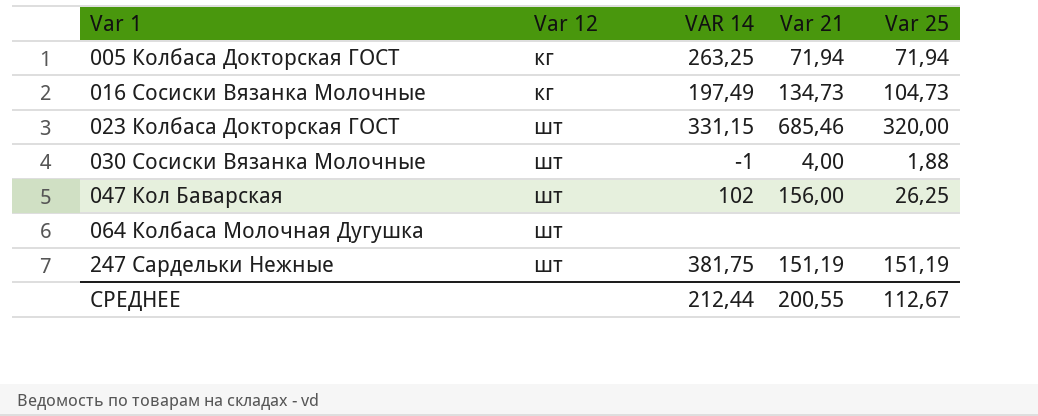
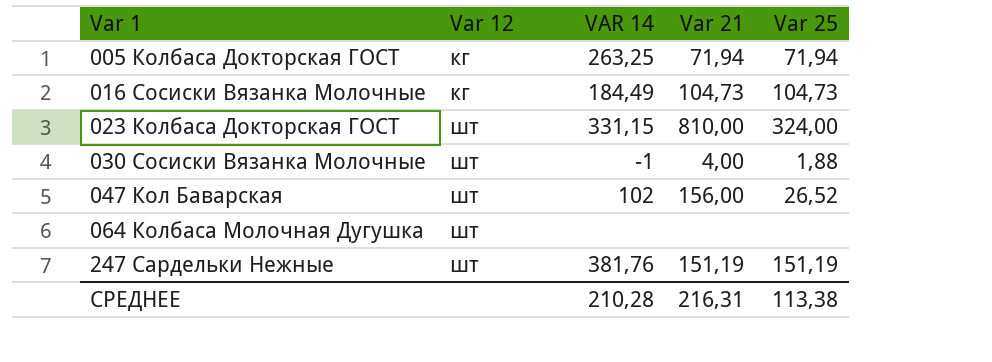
016 Сосиски Вязанка Молочные | VAR 14: 197,49 -> 184,49
016 Сосиски Вязанка Молочные | Var 21: 134,73 -> 104,73
023 Колбаса Докторская ГОСТ | Var 21: 685,46 -> 810,00
023 Колбаса Докторская ГОСТ | Var 25: 320,00 -> 324,00
047 Кол Баварская | Var 25: 26,25 -> 26,52
247 Сардельки Нежные | VAR 14: 381,75 -> 381,76
СРЕДНЕЕ | VAR 14: 212,44 -> 210,28
СРЕДНЕЕ | Var 21: 200,55 -> 216,31
СРЕДНЕЕ | Var 25: 112,67 -> 113,38

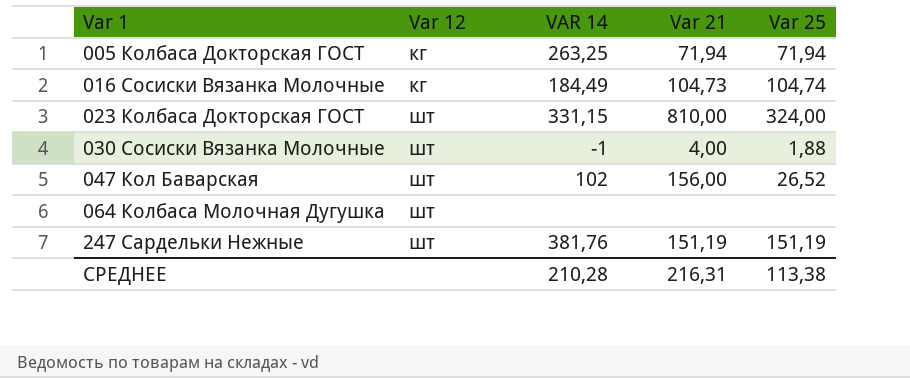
016 Сосиски Вязанка Молочные | Var 25: 104,73 -> 104,74

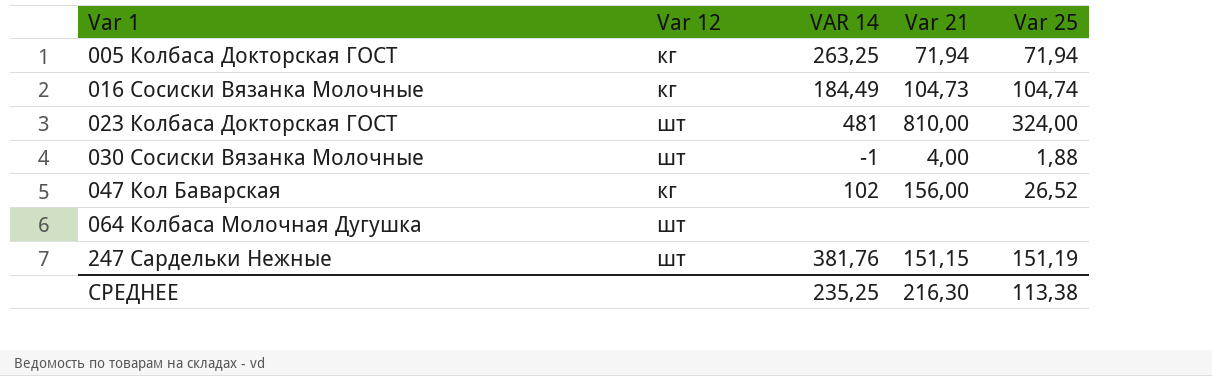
023 Колбаса Докторская ГОСТ | VAR 14: 331,15 -> 481
047 Кол Баварская | Var 12: шт -> кг
247 Сардельки Нежные | Var 21: 151,19 -> 151,15
СРЕДНЕЕ | VAR 14: 210,28 -> 235,25
СРЕДНЕЕ | Var 21: 216,31 -> 216,30

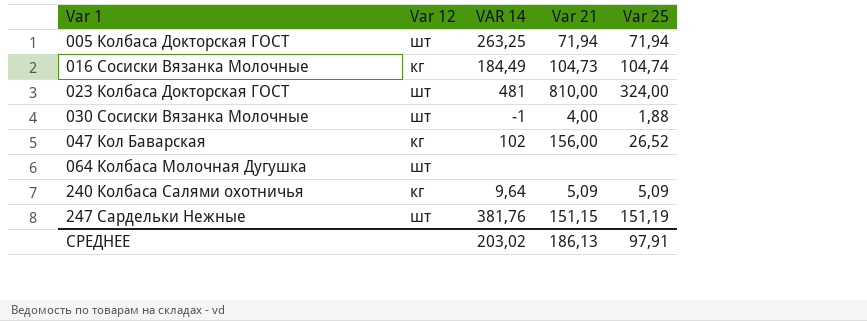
005 Колбаса Докторская ГОСТ | Var 12: кг -> шт
row 240 Колбаса Салями охотничья: none -> кг | 9,64 | 5,09 | 5,09
СРЕДНЕЕ | VAR 14: 235,25 -> 203,02
СРЕДНЕЕ | Var 21: 216,30 -> 186,13
СРЕДНЕЕ | Var 25: 113,38 -> 97,91

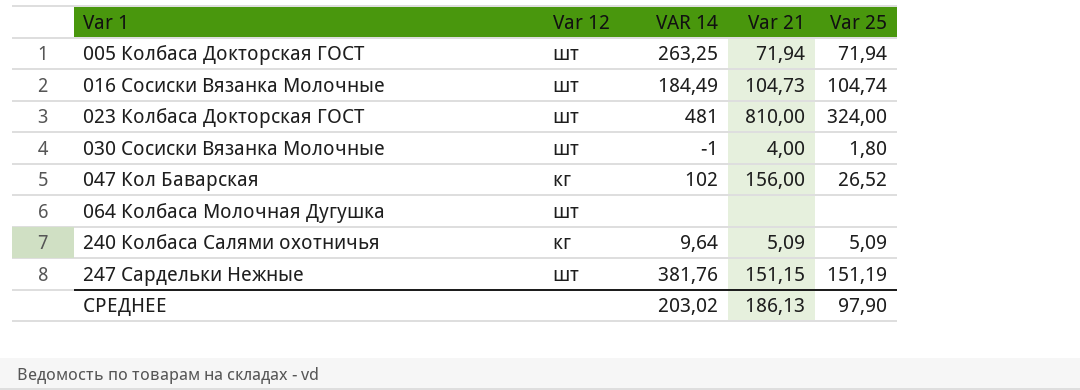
016 Сосиски Вязанка Молочные | Var 12: кг -> шт
030 Сосиски Вязанка Молочные | Var 25: 1,88 -> 1,80
СРЕДНЕЕ | Var 25: 97,91 -> 97,90

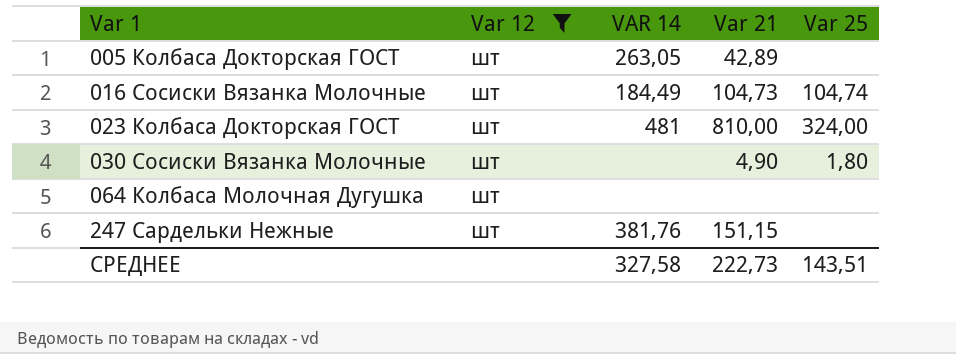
filter: none -> Var 12 = шт
005 Колбаса Докторская ГОСТ | VAR 14: 263,25 -> 263,05
005 Колбаса Докторская ГОСТ | Var 21: 71,94 -> 42,89
005 Колбаса Докторская ГОСТ | Var 25: 71,94 -> none
030 Сосиски Вязанка Молочные | VAR 14: -1 -> none
030 Сосиски Вязанка Молочные | Var 21: 4,00 -> 4,90
247 Сардельки Нежные | Var 25: 151,19 -> none
СРЕДНЕЕ | VAR 14: 203,02 -> 327,58
СРЕДНЕЕ | Var 21: 186,13 -> 222,73
СРЕДНЕЕ | Var 25: 97,90 -> 143,51

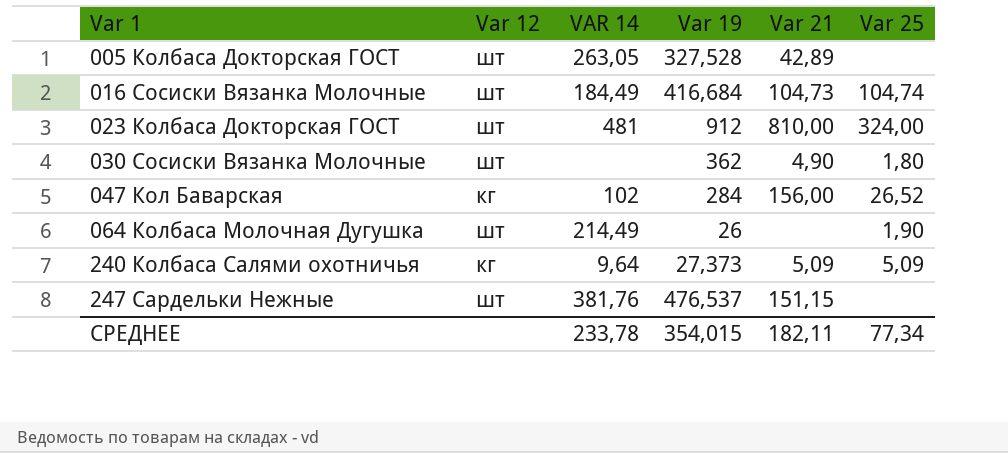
filter: Var 12 = шт -> none
column Var 19 | position: none -> 4
064 Колбаса Молочная Дугушка | VAR 14: none -> 214,49
064 Колбаса Молочная Дугушка | Var 25: none -> 1,90
СРЕДНЕЕ | VAR 14: 327,58 -> 233,78
СРЕДНЕЕ | Var 21: 222,73 -> 182,11
СРЕДНЕЕ | Var 25: 143,51 -> 77,34

